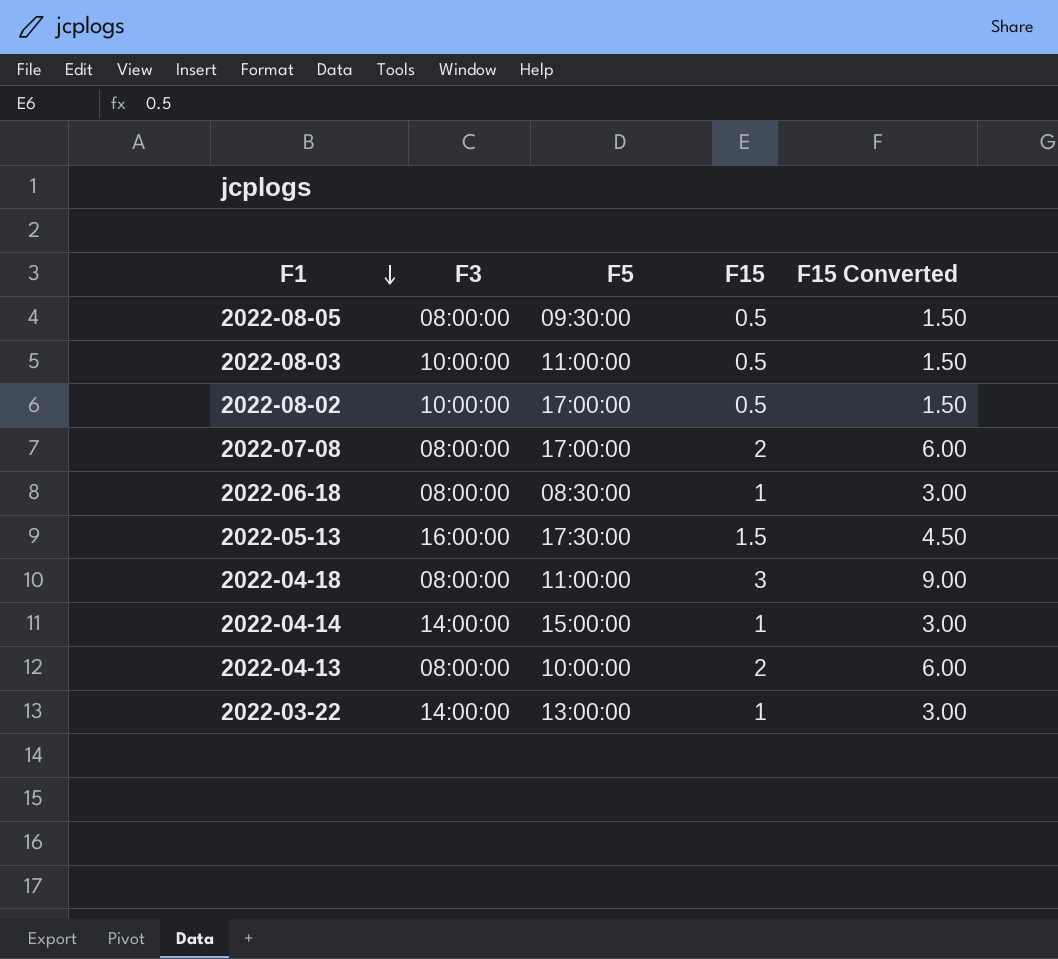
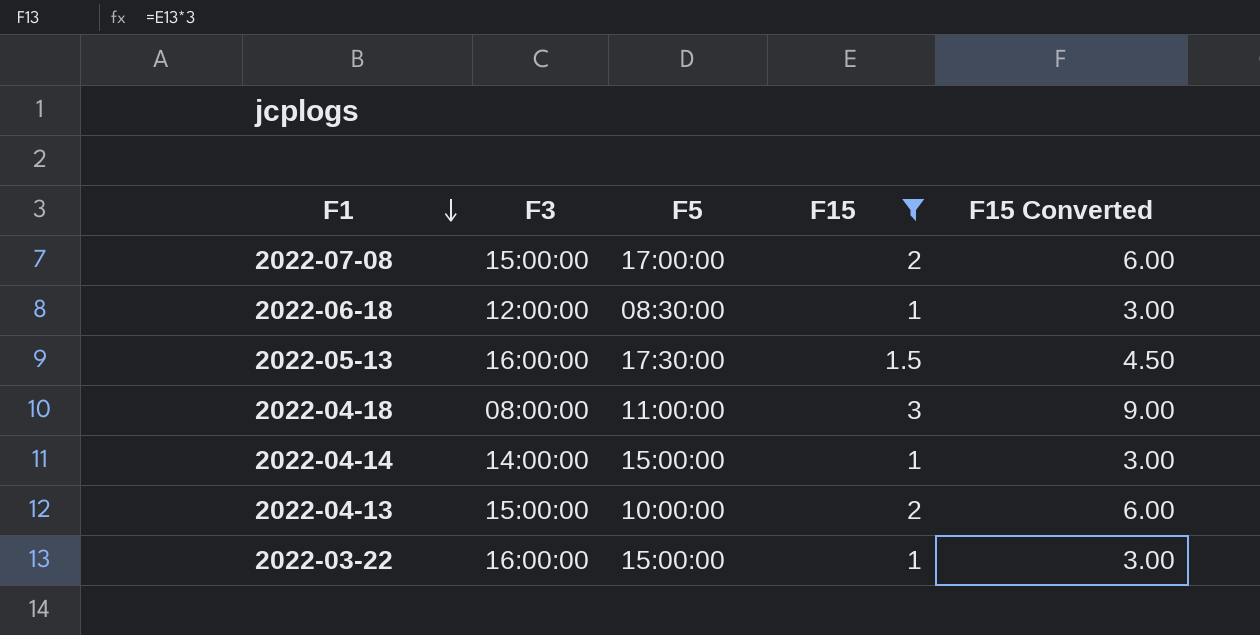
filter: none -> F15 != 0.5
2022-07-08 | F3: 08:00:00 -> 15:00:00
2022-06-18 | F3: 08:00:00 -> 12:00:00
2022-04-13 | F3: 08:00:00 -> 15:00:00
2022-03-22 | F3: 14:00:00 -> 16:00:00
2022-03-22 | F5: 13:00:00 -> 15:00:00

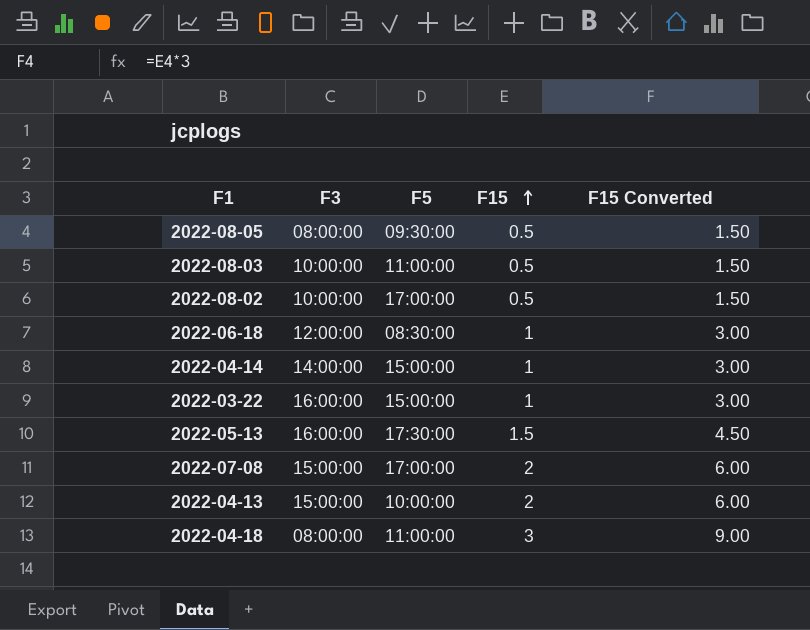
filter: F15 != 0.5 -> none
row order: F1 descending -> F15 ascending

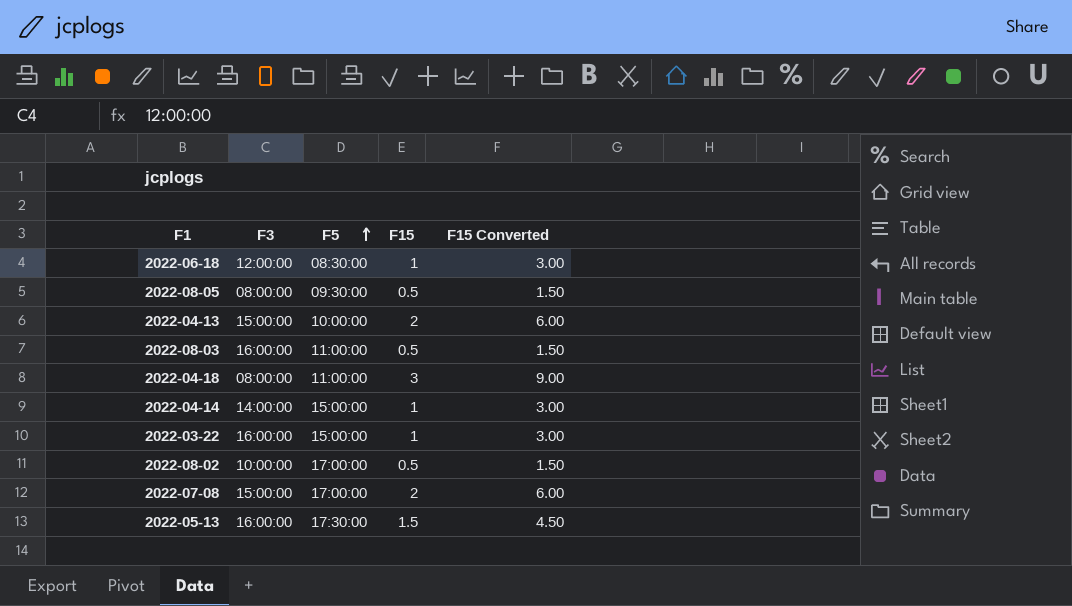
row order: F15 ascending -> F5 ascending
2022-08-03 | F3: 10:00:00 -> 16:00:00

